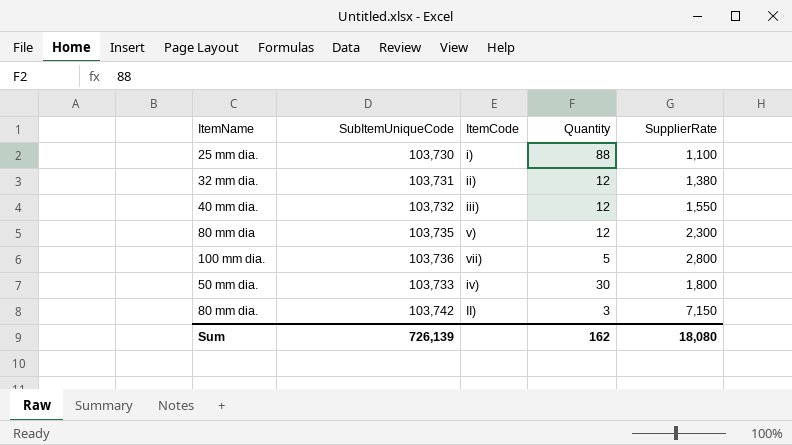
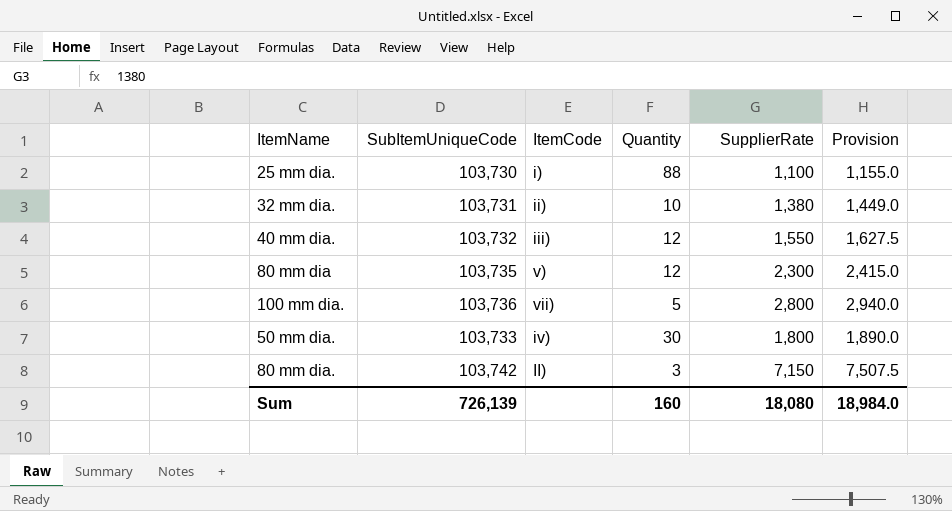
column Provision | formula: none -> [SupplierRate] * 1.05
32 mm dia. | Quantity: 12 -> 10
Sum | Quantity: 162 -> 160

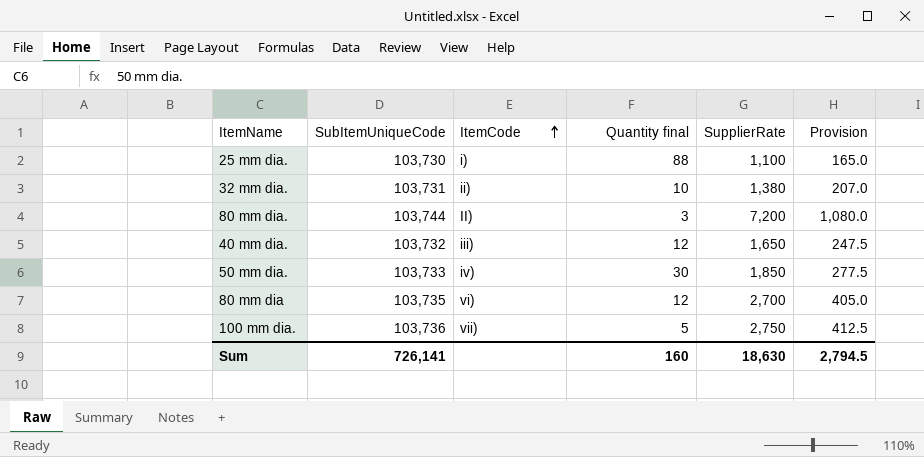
row order: none -> ItemCode ascending
column name: Quantity -> Quantity final
column Provision | formula: [SupplierRate] * 1.05 -> [SupplierRate] * 0.15
80 mm dia. | SubItemUniqueCode: 103,742 -> 103,744
80 mm dia. | SupplierRate: 7,150 -> 7,200
40 mm dia. | SupplierRate: 1,550 -> 1,650
50 mm dia. | SupplierRate: 1,800 -> 1,850
80 mm dia | ItemCode: v) -> vi)
80 mm dia | SupplierRate: 2,300 -> 2,700
100 mm dia. | SupplierRate: 2,800 -> 2,750
Sum | SubItemUniqueCode: 726,139 -> 726,141
Sum | SupplierRate: 18,080 -> 18,630
Sum | Provision: 18,984.0 -> 2,794.5

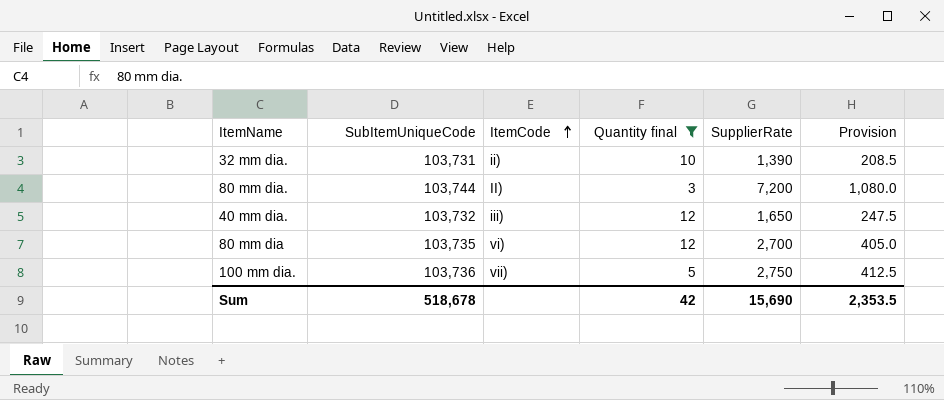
filter: none -> Quantity final <= 12
32 mm dia. | SupplierRate: 1,380 -> 1,390
32 mm dia. | Provision: 207.0 -> 208.5
Sum | SubItemUniqueCode: 726,141 -> 518,678
Sum | Quantity final: 160 -> 42
Sum | SupplierRate: 18,630 -> 15,690
Sum | Provision: 2,794.5 -> 2,353.5

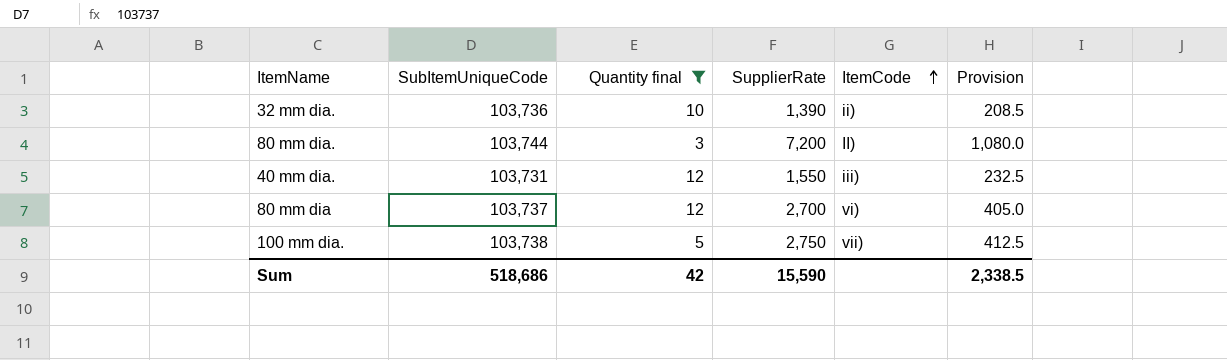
column ItemCode | position: 3 -> 5
32 mm dia. | SubItemUniqueCode: 103,731 -> 103,736
40 mm dia. | SubItemUniqueCode: 103,732 -> 103,731
40 mm dia. | SupplierRate: 1,650 -> 1,550
40 mm dia. | Provision: 247.5 -> 232.5
80 mm dia | SubItemUniqueCode: 103,735 -> 103,737
100 mm dia. | SubItemUniqueCode: 103,736 -> 103,738
Sum | SubItemUniqueCode: 518,678 -> 518,686
Sum | SupplierRate: 15,690 -> 15,590
Sum | Provision: 2,353.5 -> 2,338.5

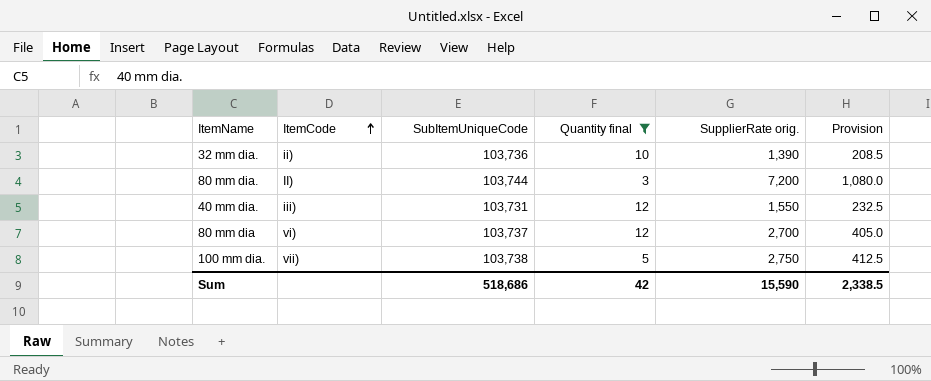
column ItemCode | position: 5 -> 2
column name: SupplierRate -> SupplierRate orig.

